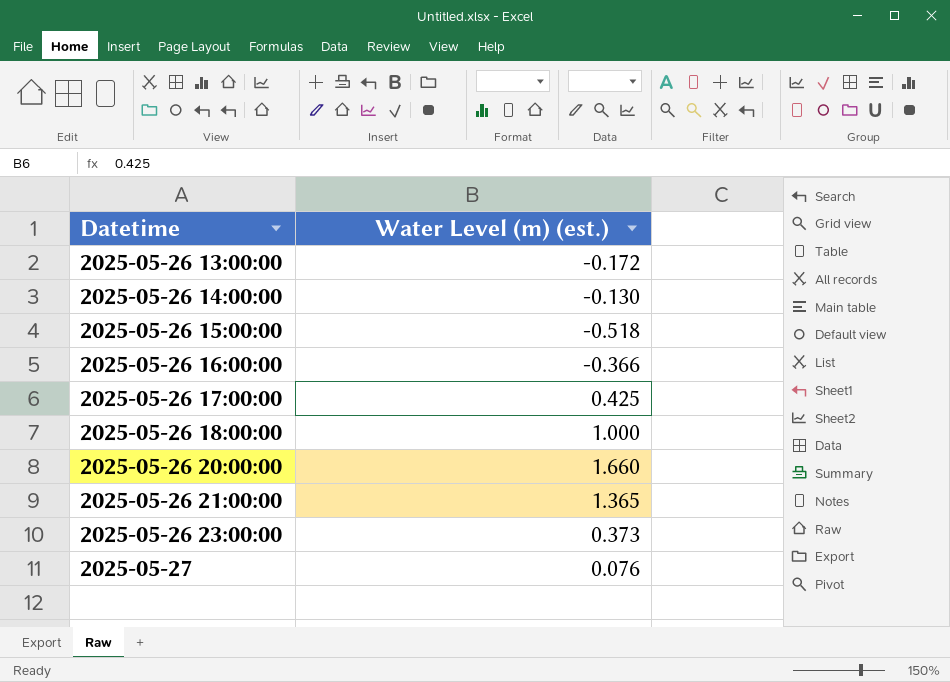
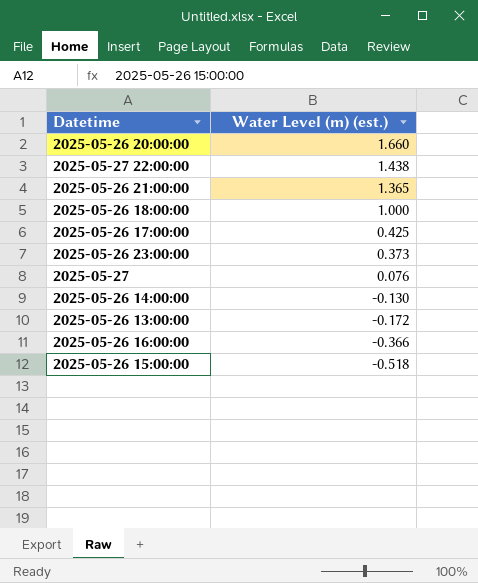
row order: Datetime ascending -> Water Level (m) (est.) descending
row 2025-05-27 22:00:00: none -> 1.438

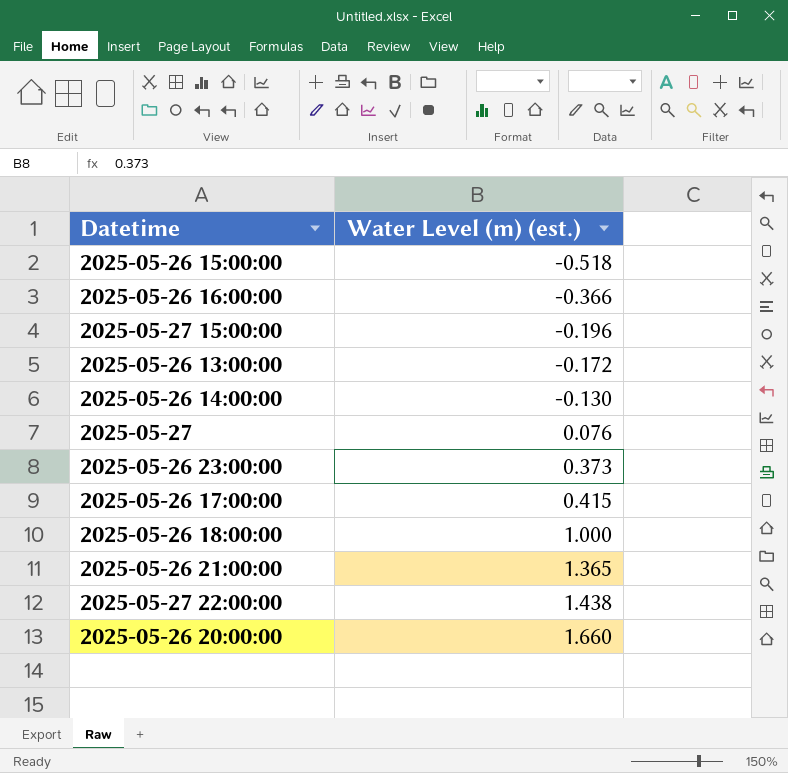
row order: Water Level (m) (est.) descending -> Water Level (m) (est.) ascending
row 2025-05-27 15:00:00: none -> -0.196
2025-05-26 17:00:00 | Water Level (m) (est.): 0.425 -> 0.415

